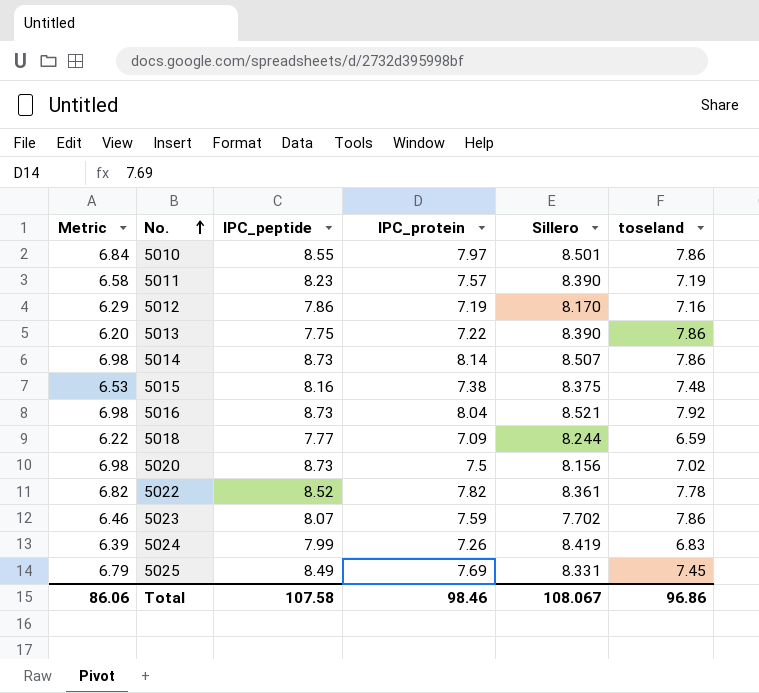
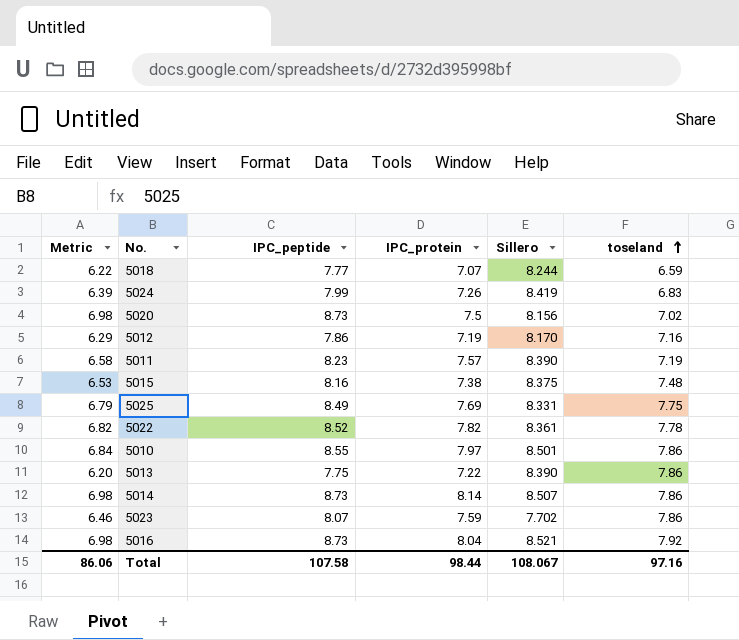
row order: No. ascending -> toseland ascending
5018 | IPC_protein: 7.09 -> 7.07
5025 | toseland: 7.45 -> 7.75
Total | IPC_protein: 98.46 -> 98.44
Total | toseland: 96.86 -> 97.16

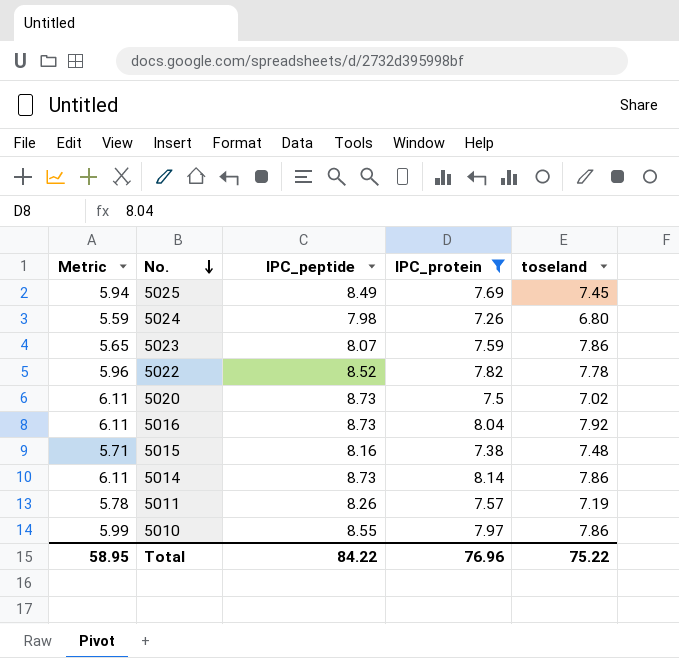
filter: none -> IPC_protein >= 7.26
row order: toseland ascending -> No. descending
column Sillero | position: 5 -> none
column Metric | formula: [IPC_peptide] * 0.8 -> [IPC_peptide] * 0.7
5025 | toseland: 7.75 -> 7.45
5024 | IPC_peptide: 7.99 -> 7.98
5024 | toseland: 6.83 -> 6.80
5011 | IPC_peptide: 8.23 -> 8.26
Total | Metric: 86.06 -> 58.95
Total | IPC_peptide: 107.58 -> 84.22
Total | IPC_protein: 98.44 -> 76.96
Total | toseland: 97.16 -> 75.22

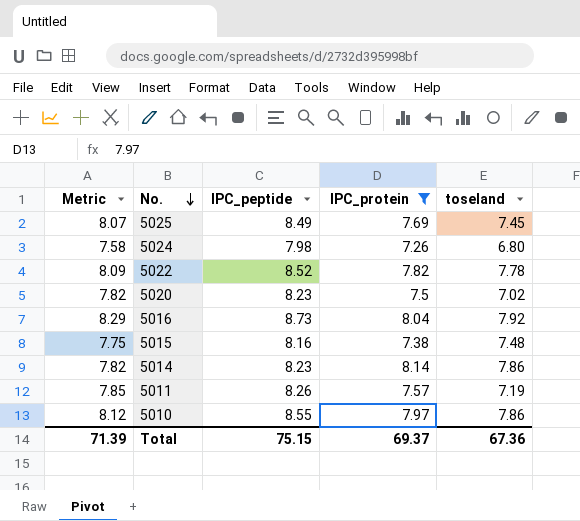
column Metric | formula: [IPC_peptide] * 0.7 -> [IPC_peptide] * 0.95
row 5023: 5.65 | 8.07 | 7.59 | 7.86 -> none
5020 | IPC_peptide: 8.73 -> 8.23
5014 | IPC_peptide: 8.73 -> 8.23
Total | Metric: 58.95 -> 71.39
Total | IPC_peptide: 84.22 -> 75.15
Total | IPC_protein: 76.96 -> 69.37
Total | toseland: 75.22 -> 67.36

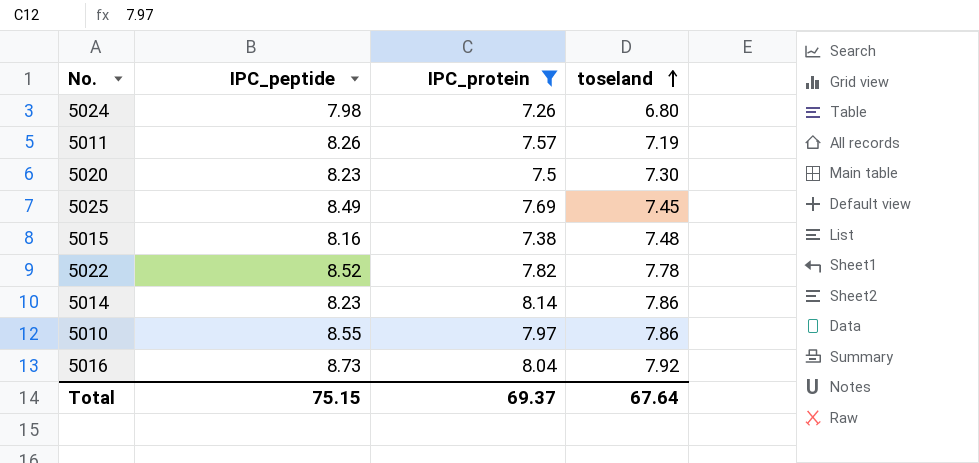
row order: No. descending -> toseland ascending
column Metric | formula: [IPC_peptide] * 0.95 -> none
5020 | toseland: 7.02 -> 7.30
Total | toseland: 67.36 -> 67.64

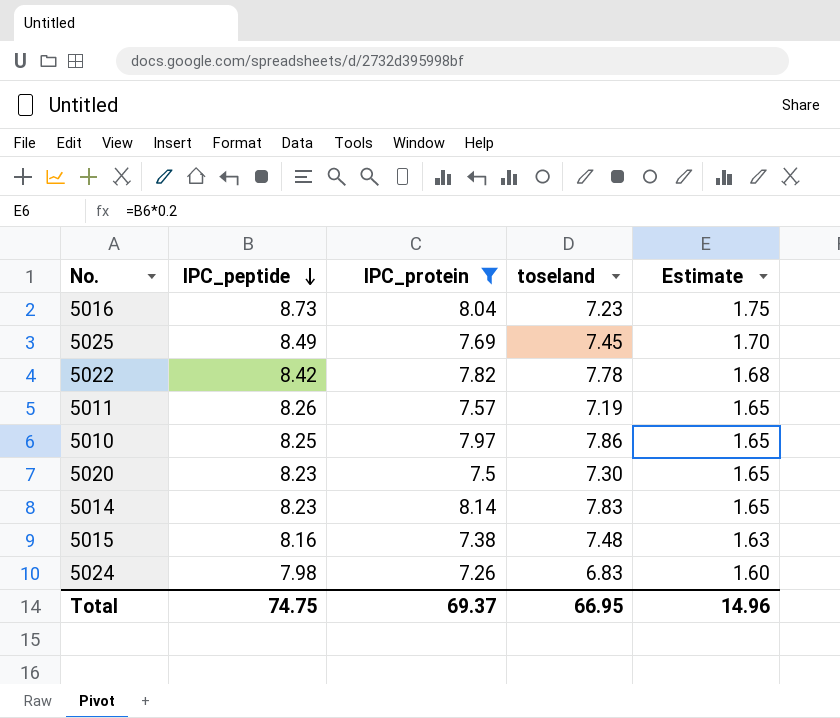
row order: toseland ascending -> IPC_peptide descending
column Estimate | formula: none -> [IPC_peptide] * 0.2
5016 | toseland: 7.92 -> 7.23
5022 | IPC_peptide: 8.52 -> 8.42
5010 | IPC_peptide: 8.55 -> 8.25
5014 | toseland: 7.86 -> 7.83
5024 | toseland: 6.80 -> 6.83
Total | IPC_peptide: 75.15 -> 74.75
Total | toseland: 67.64 -> 66.95

